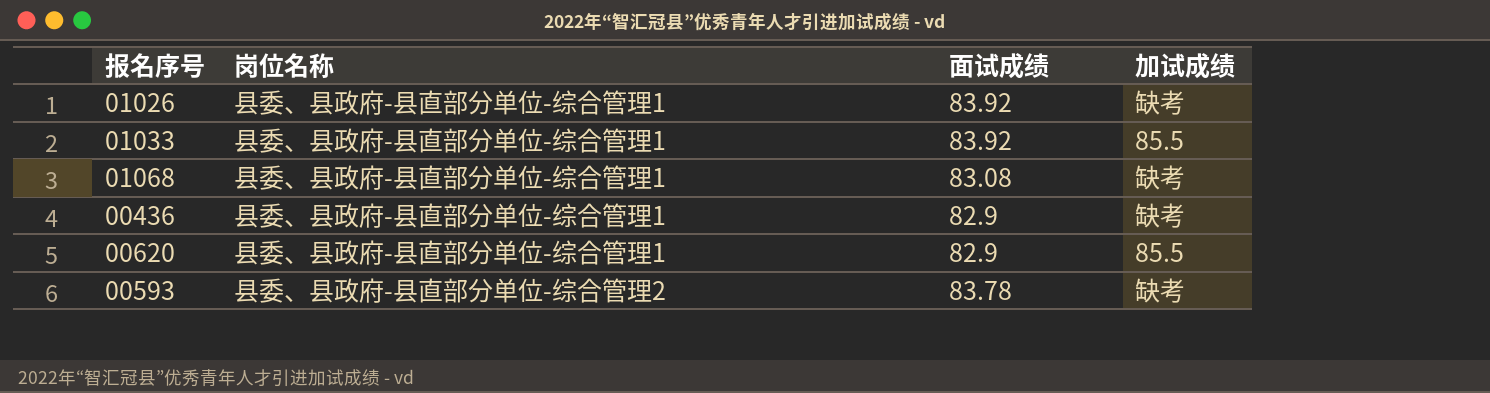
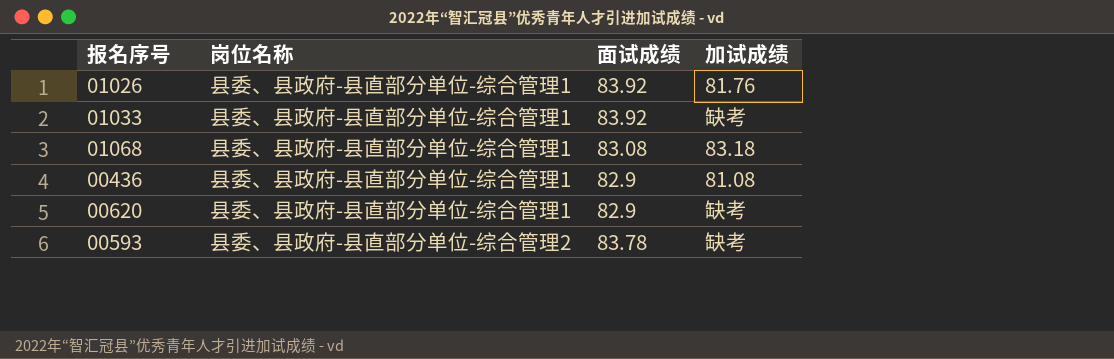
01026 | 加试成绩: 缺考 -> 81.76
01033 | 加试成绩: 85.5 -> 缺考
01068 | 加试成绩: 缺考 -> 83.18
00436 | 加试成绩: 缺考 -> 81.08
00620 | 加试成绩: 85.5 -> 缺考

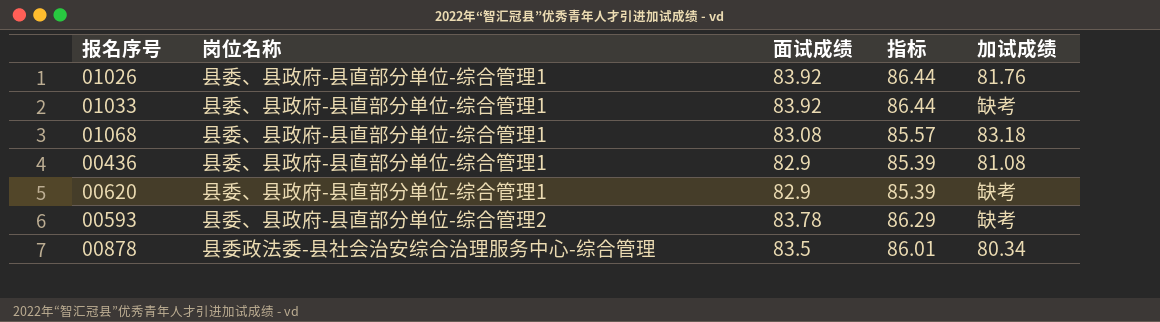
column 指标 | formula: none -> [面试成绩] * 1.03
row 00878: none -> 县委政法委-县社会治安综合治理服务中心-综合管理 | 83.5 | 86.01 | 80.34

